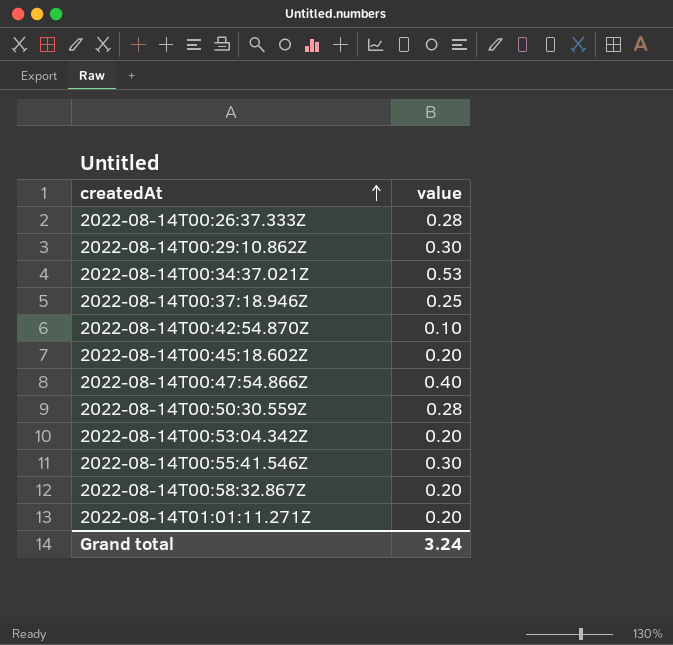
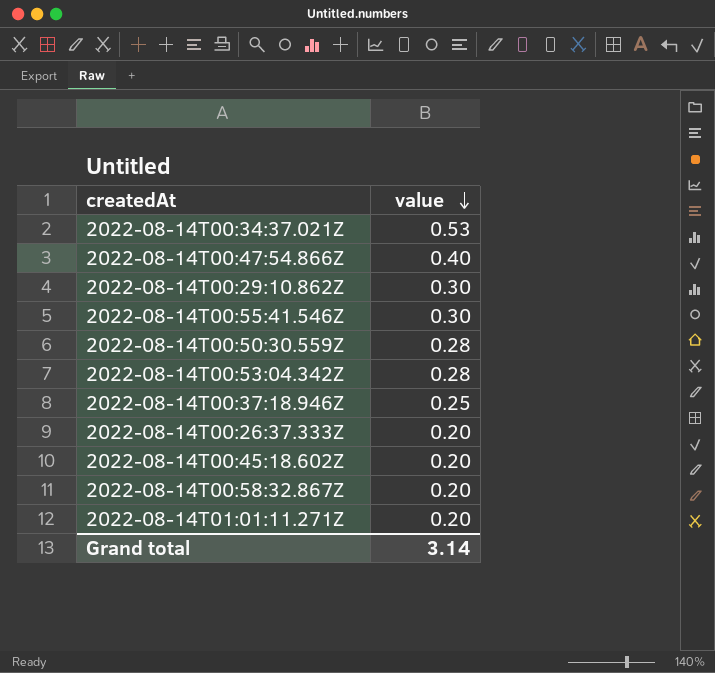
row order: createdAt ascending -> value descending
row 2022-08-14T00:42:54.870Z: 0.10 -> none
2022-08-14T00:53:04.342Z | value: 0.20 -> 0.28
2022-08-14T00:26:37.333Z | value: 0.28 -> 0.20
Grand total | value: 3.24 -> 3.14

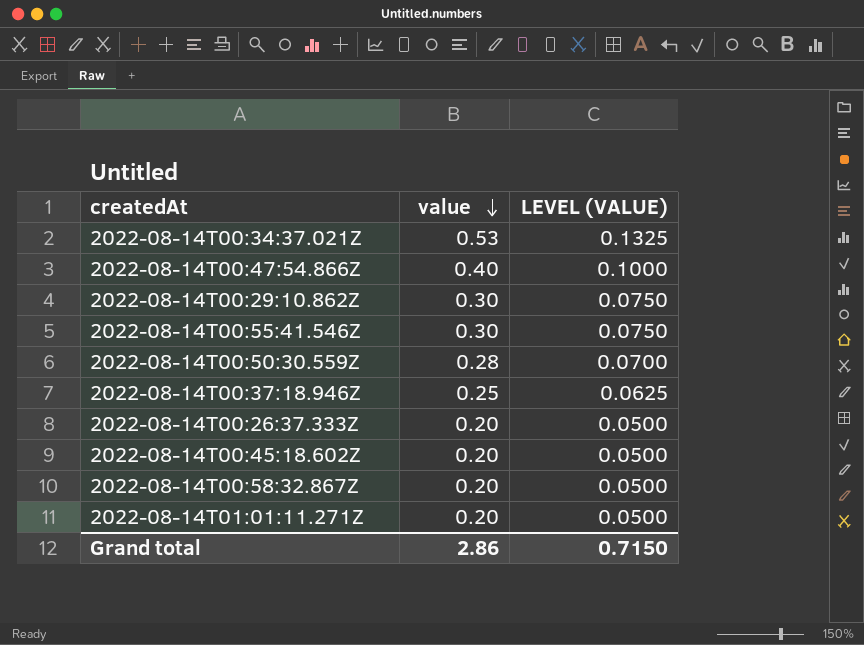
column LEVEL (VALUE) | formula: none -> [value] * 0.25
row 2022-08-14T00:53:04.342Z: 0.28 -> none
Grand total | value: 3.14 -> 2.86

